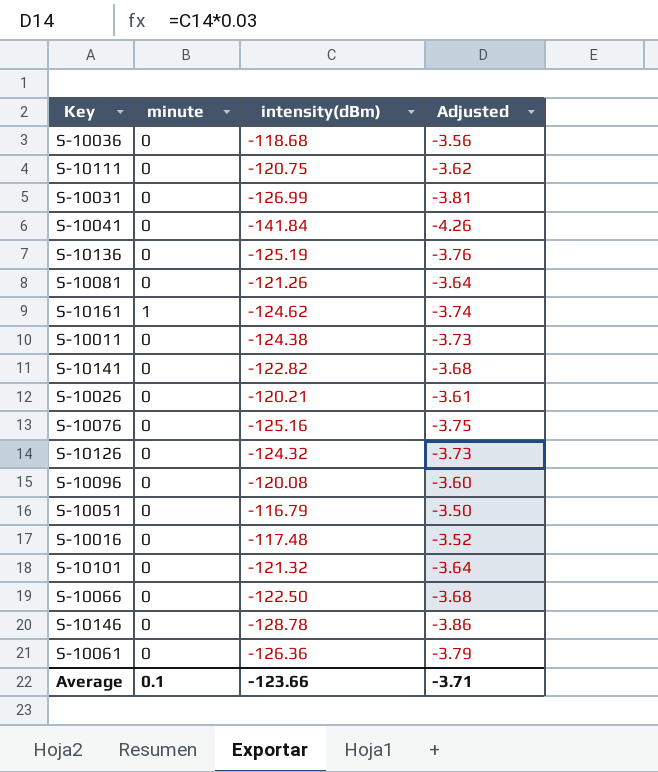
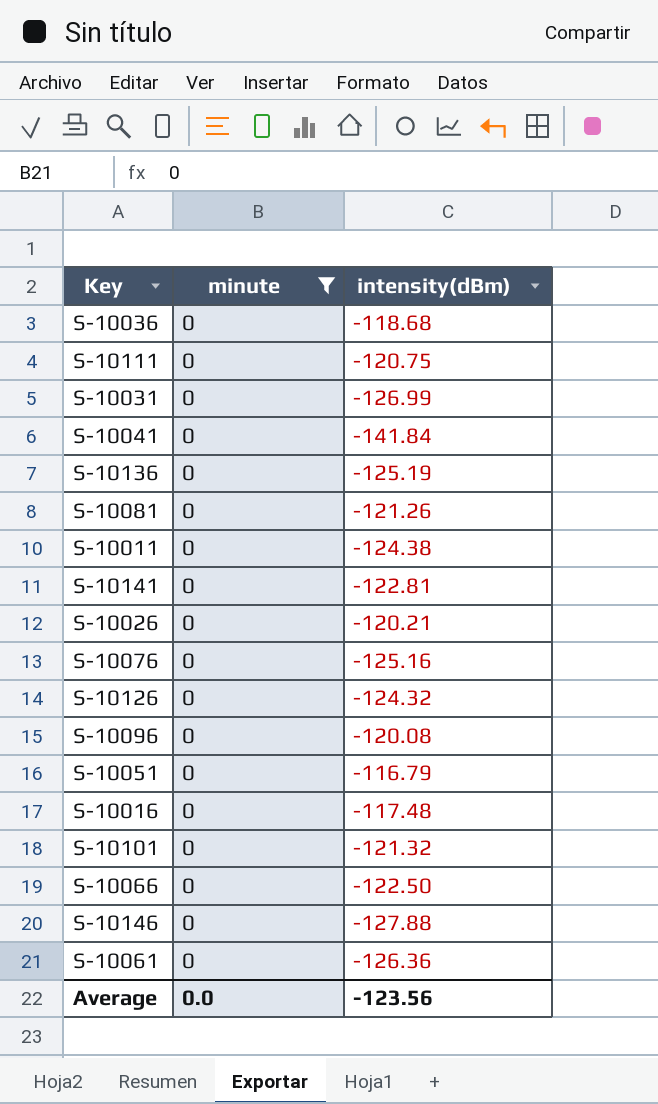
filter: none -> minute = 0
column Adjusted | formula: [intensity(dBm)] * 0.03 -> none
S-10141 | intensity(dBm): -122.82 -> -122.81
S-10146 | intensity(dBm): -128.78 -> -127.88
Average | minute: 0.1 -> 0.0
Average | intensity(dBm): -123.66 -> -123.56

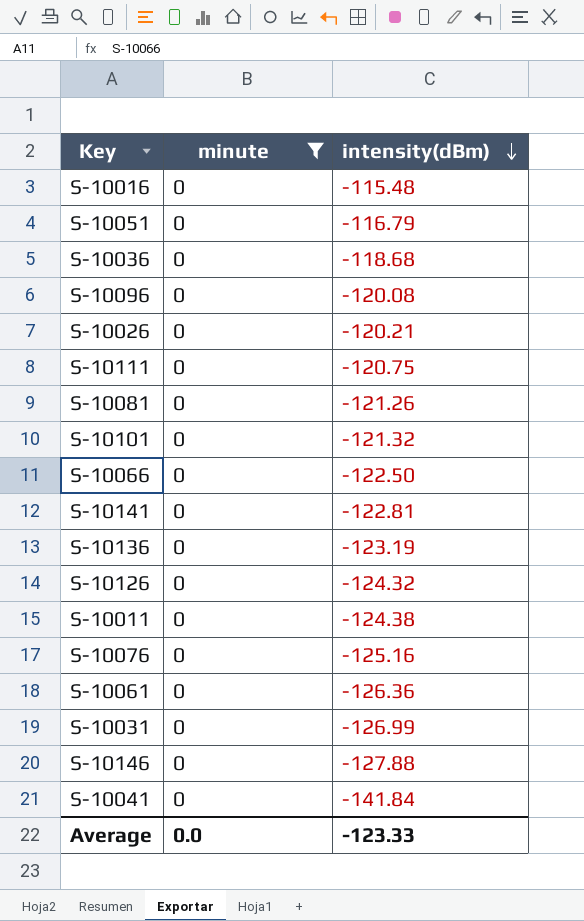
row order: none -> intensity(dBm) descending
S-10016 | intensity(dBm): -117.48 -> -115.48
S-10136 | intensity(dBm): -125.19 -> -123.19
Average | intensity(dBm): -123.56 -> -123.33

